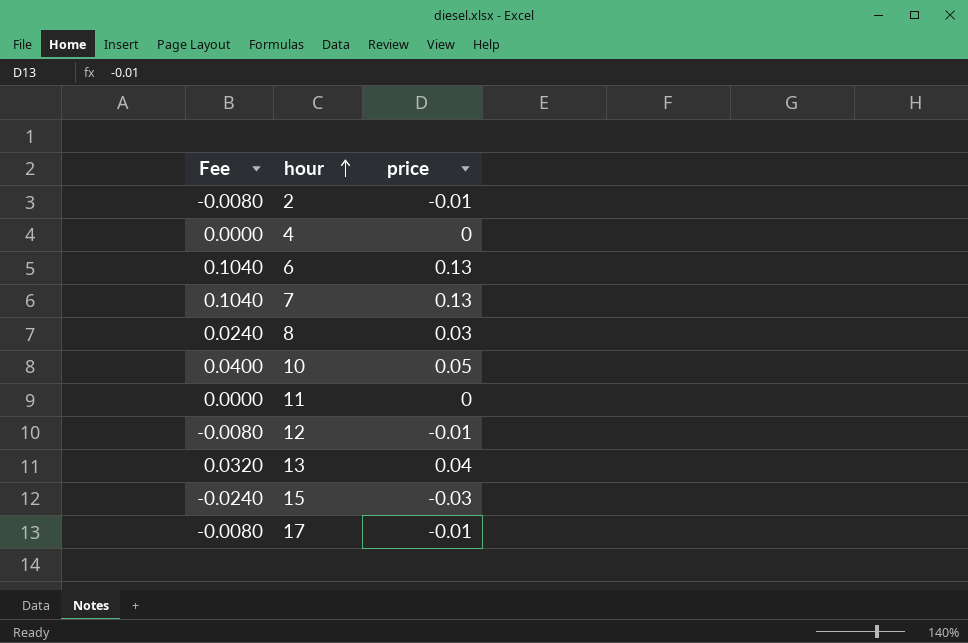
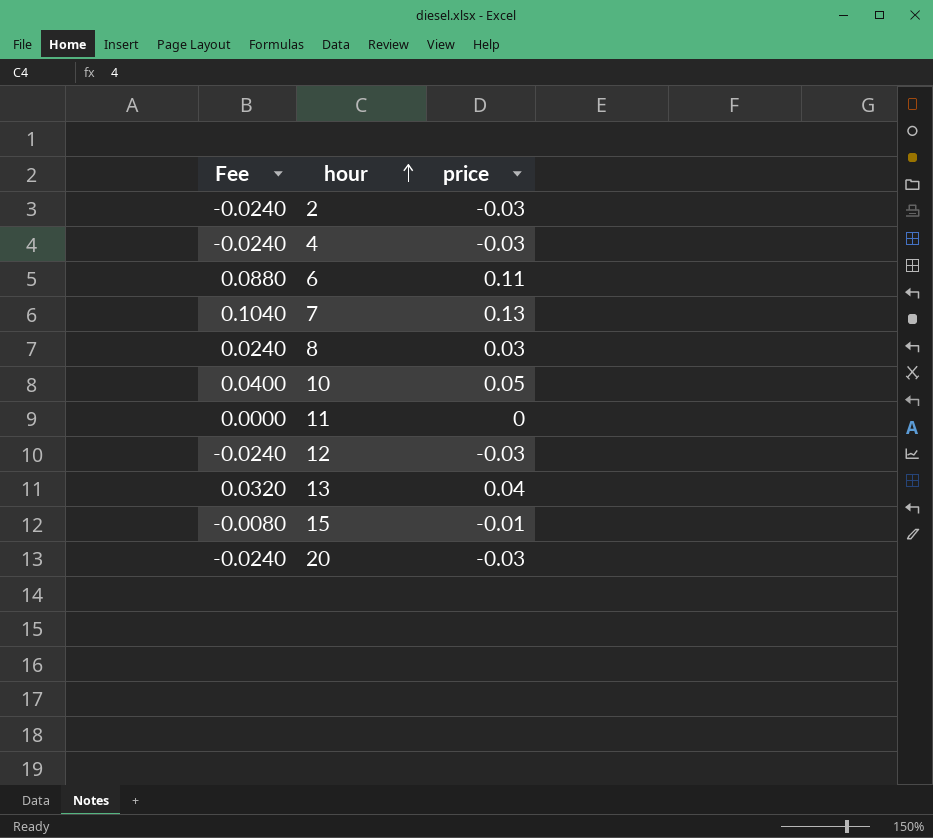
row 17: -0.0080 | -0.01 -> none
2 | Fee: -0.0080 -> -0.0240
2 | price: -0.01 -> -0.03
4 | Fee: 0.0000 -> -0.0240
4 | price: 0 -> -0.03
6 | Fee: 0.1040 -> 0.0880
6 | price: 0.13 -> 0.11
12 | Fee: -0.0080 -> -0.0240
12 | price: -0.01 -> -0.03
15 | Fee: -0.0240 -> -0.0080
15 | price: -0.03 -> -0.01
row 20: none -> -0.0240 | -0.03

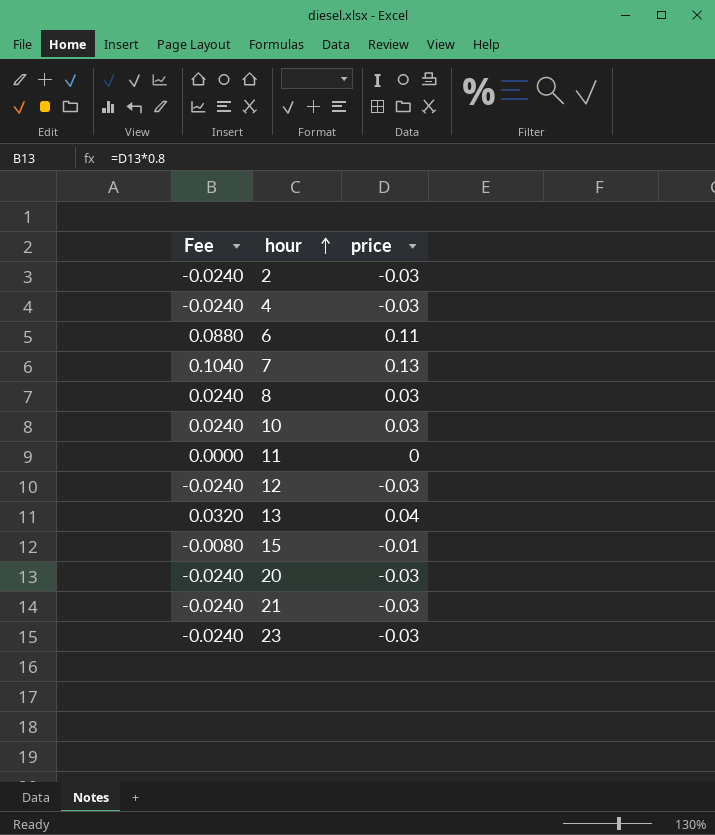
10 | Fee: 0.0400 -> 0.0240
10 | price: 0.05 -> 0.03
row 21: none -> -0.0240 | -0.03
row 23: none -> -0.0240 | -0.03

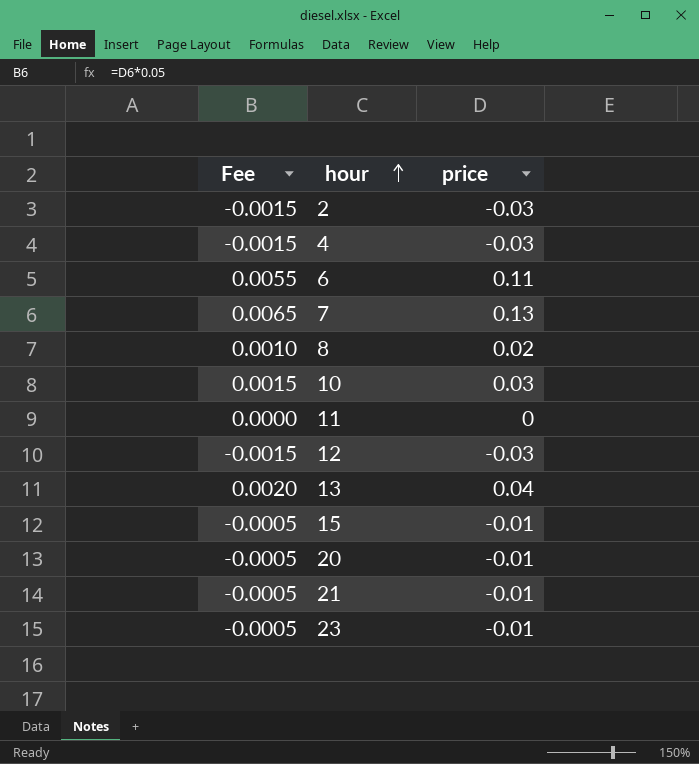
column Fee | formula: [price] * 0.8 -> [price] * 0.05
8 | price: 0.03 -> 0.02
20 | price: -0.03 -> -0.01
21 | price: -0.03 -> -0.01
23 | price: -0.03 -> -0.01

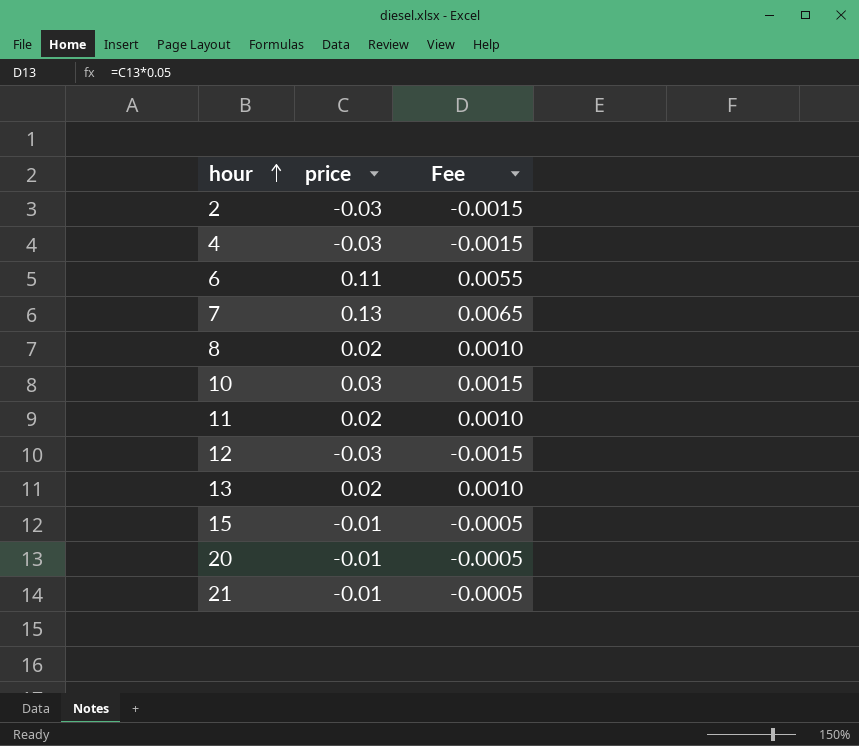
column Fee | position: 1 -> 3
row 23: -0.0005 | -0.01 -> none
11 | price: 0 -> 0.02
11 | Fee: 0.0000 -> 0.0010
13 | price: 0.04 -> 0.02
13 | Fee: 0.0020 -> 0.0010

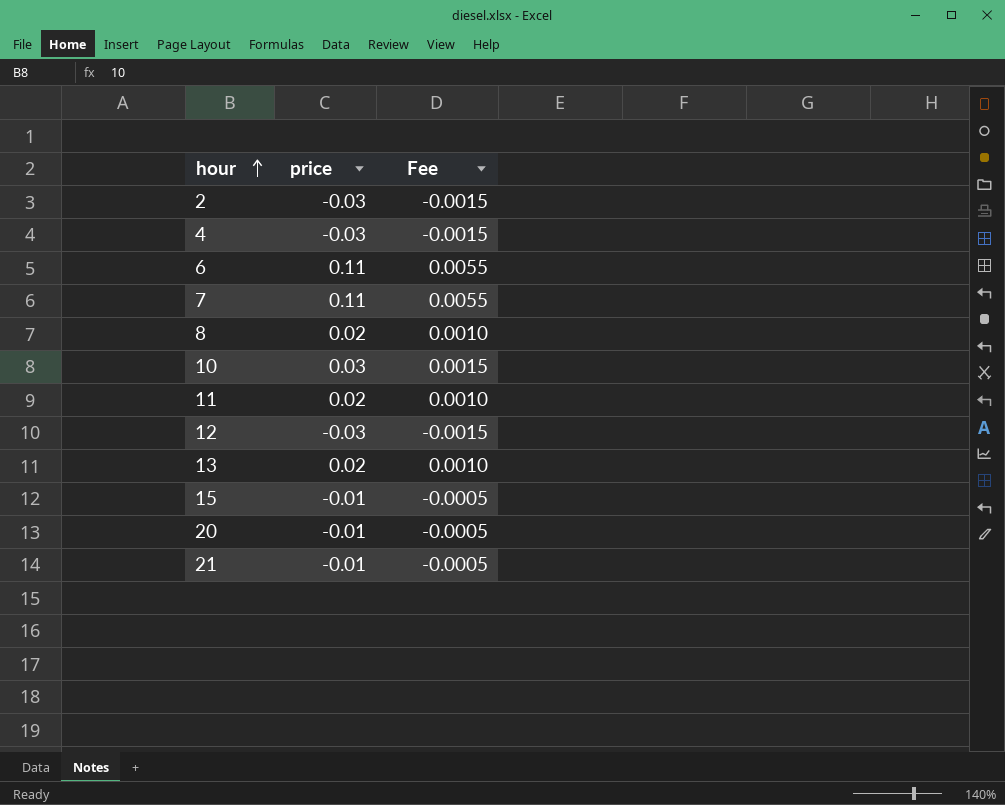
7 | price: 0.13 -> 0.11
7 | Fee: 0.0065 -> 0.0055

